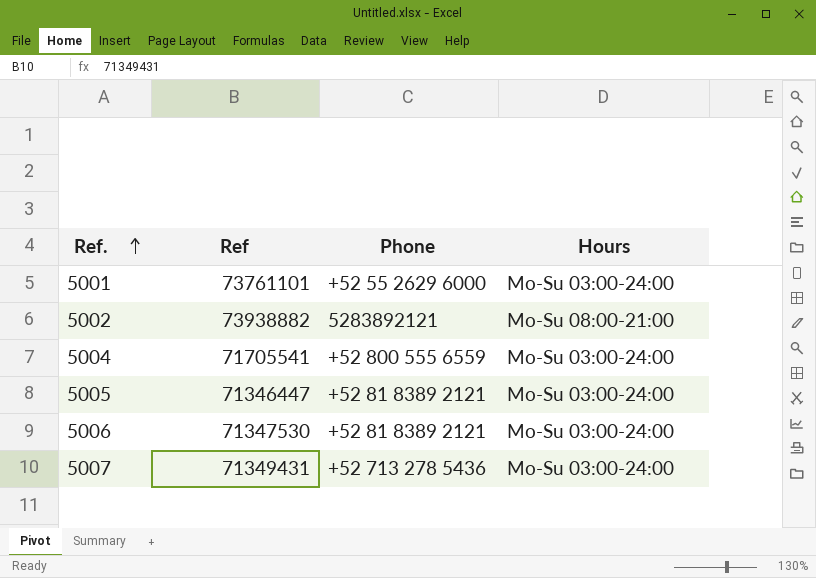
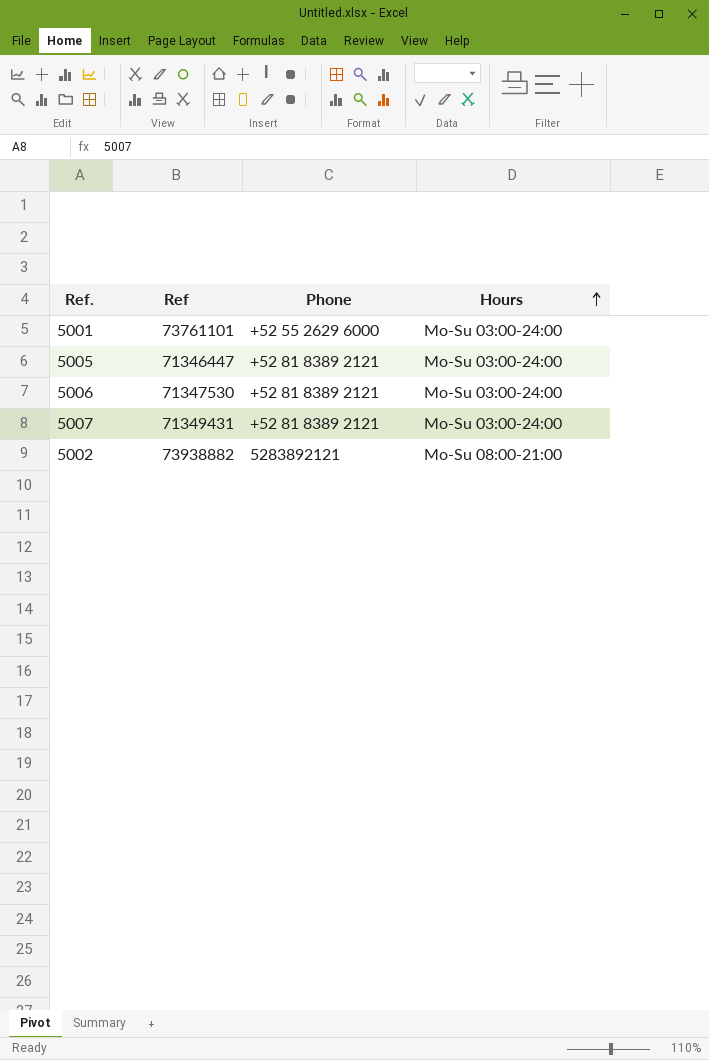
row order: Ref. ascending -> Hours ascending
row 5004: 71705541 | +52 800 555 6559 | Mo-Su 03:00-24:00 -> none
5007 | Phone: +52 713 278 5436 -> +52 81 8389 2121

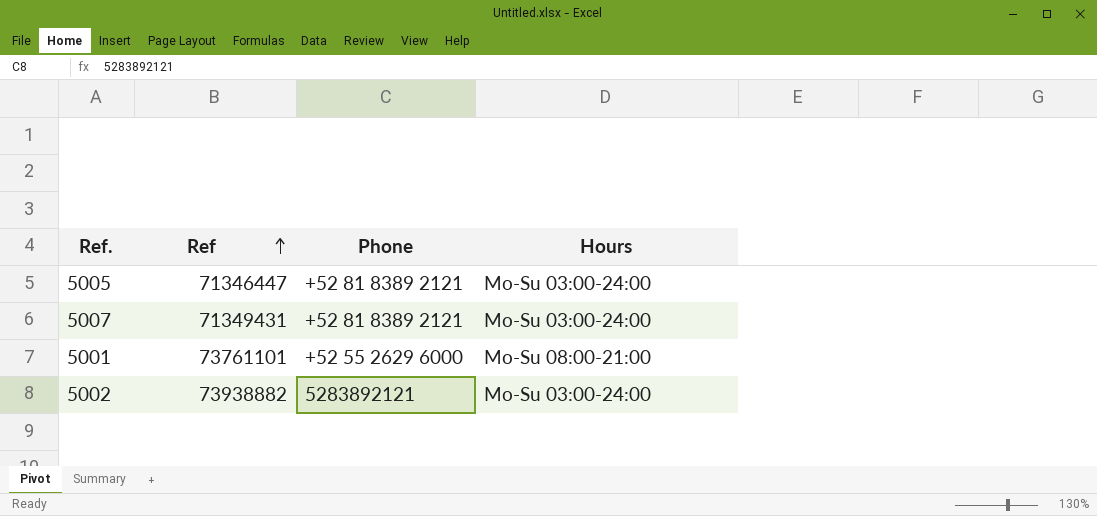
row order: Hours ascending -> Ref ascending
row 5006: 71347530 | +52 81 8389 2121 | Mo-Su 03:00-24:00 -> none
5001 | Hours: Mo-Su 03:00-24:00 -> Mo-Su 08:00-21:00
5002 | Hours: Mo-Su 08:00-21:00 -> Mo-Su 03:00-24:00

